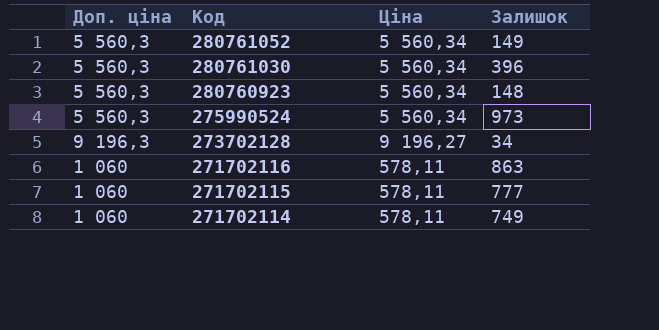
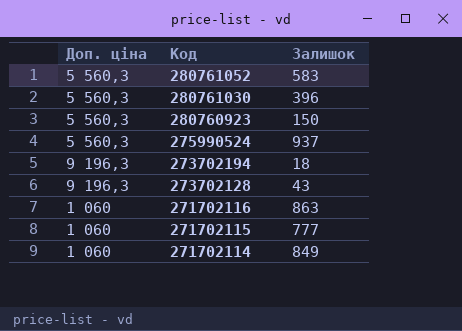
column Ціна | position: 3 -> none
280761052 | Залишок: 149 -> 583
280760923 | Залишок: 148 -> 150
275990524 | Залишок: 973 -> 937
row 273702194: none -> 9 196,3 | 18
273702128 | Залишок: 34 -> 43
271702114 | Залишок: 749 -> 849

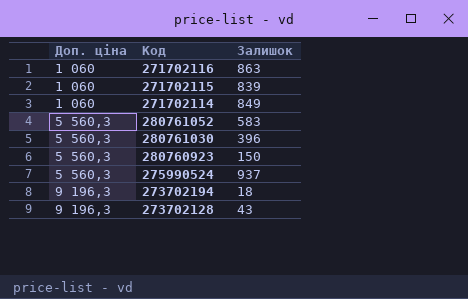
row order: Код descending -> Доп. ціна ascending
271702115 | Залишок: 777 -> 839

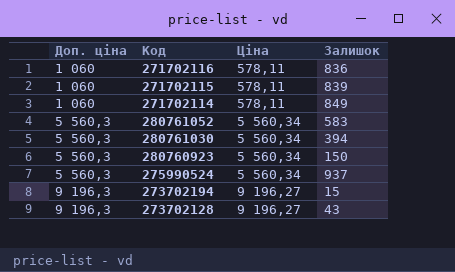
column Ціна | position: none -> 3
271702116 | Залишок: 863 -> 836
280761030 | Залишок: 396 -> 394
273702194 | Залишок: 18 -> 15

